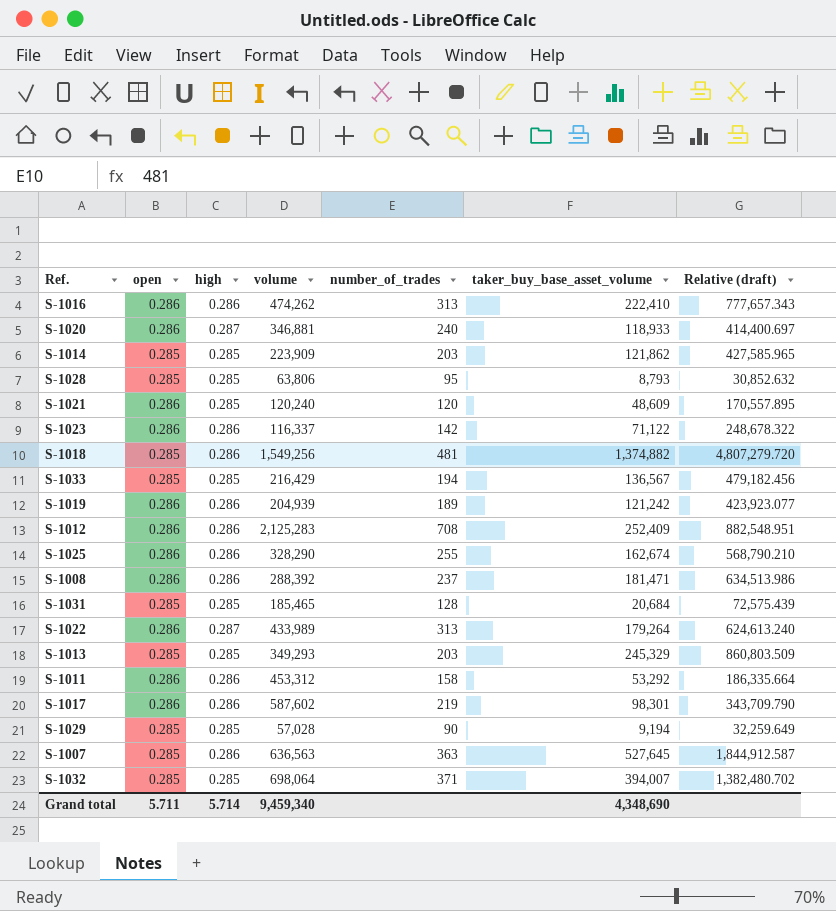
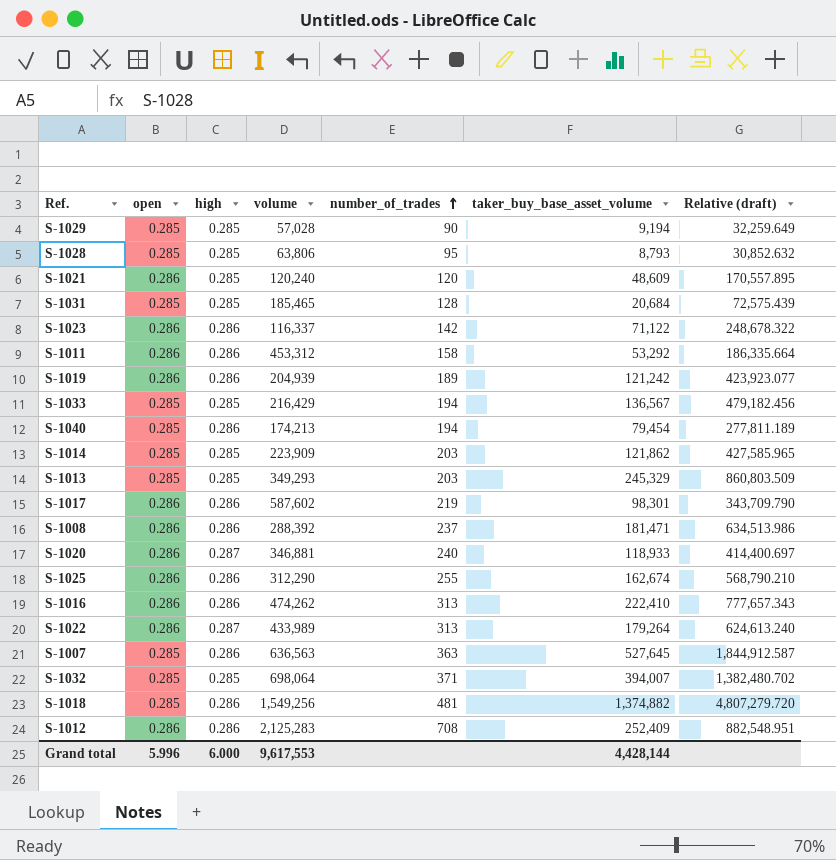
row order: none -> number_of_trades ascending
row S-1040: none -> 0.285 | 0.286 | 174,213 | 194 | 79,454 | 277,811.189
S-1025 | volume: 328,290 -> 312,290
Grand total | open: 5.711 -> 5.996
Grand total | high: 5.714 -> 6.000
Grand total | volume: 9,459,340 -> 9,617,553
Grand total | taker_buy_base_asset_volume: 4,348,690 -> 4,428,144

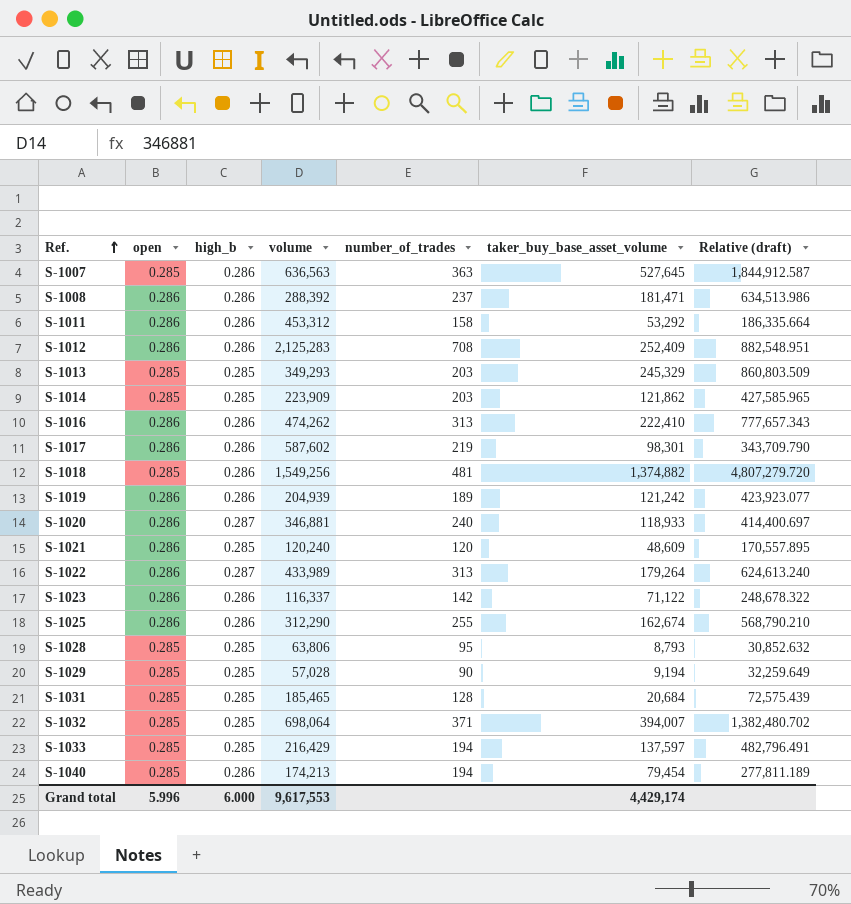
row order: number_of_trades ascending -> Ref. ascending
column name: high -> high_b
S-1033 | taker_buy_base_asset_volume: 136,567 -> 137,597
S-1033 | Relative (draft): 479,182.456 -> 482,796.491
Grand total | taker_buy_base_asset_volume: 4,428,144 -> 4,429,174

